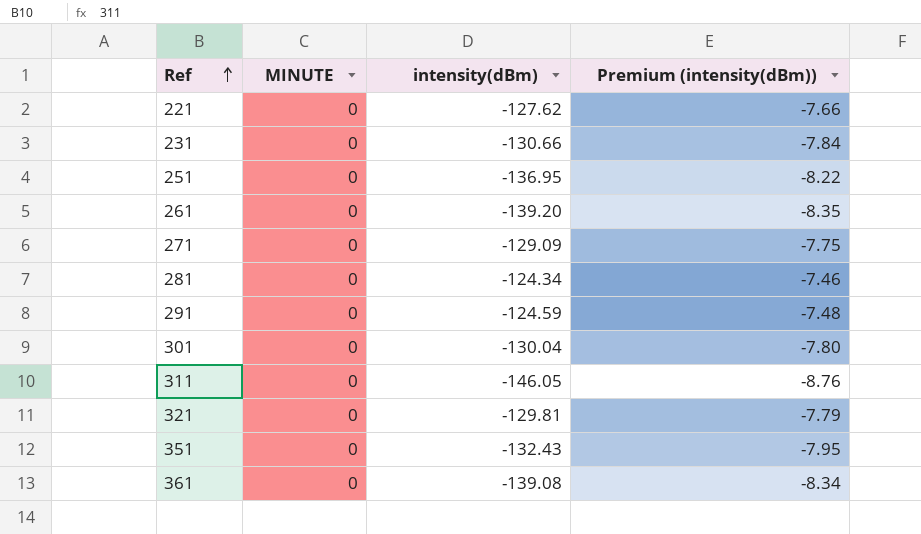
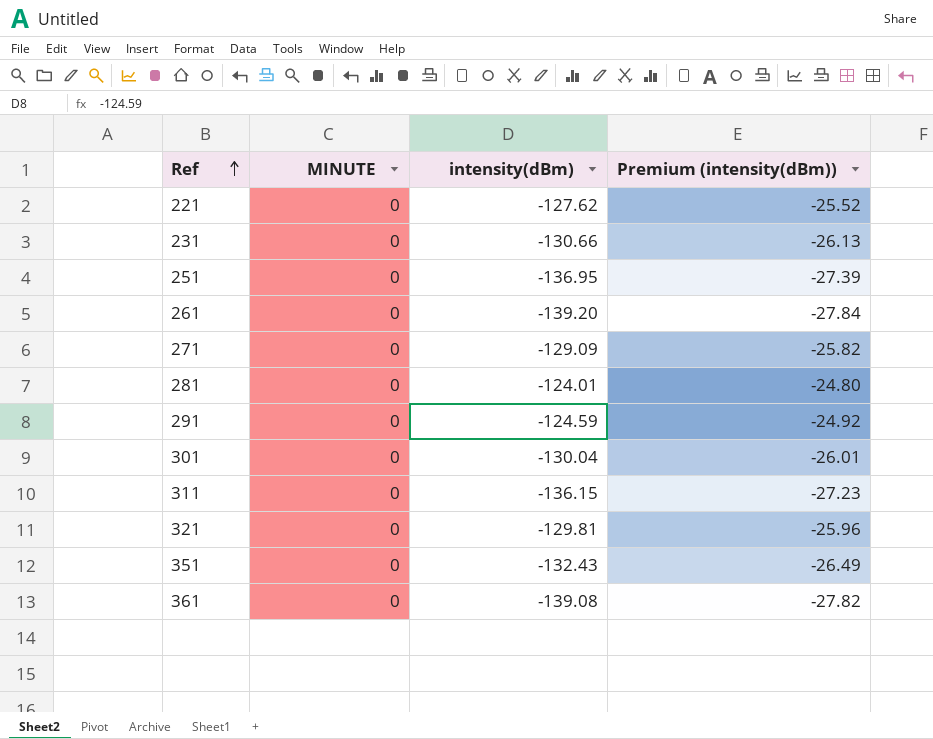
column Premium (intensity(dBm)) | formula: [intensity(dBm)] * 0.06 -> [intensity(dBm)] * 0.2
281 | intensity(dBm): -124.34 -> -124.01
311 | intensity(dBm): -146.05 -> -136.15

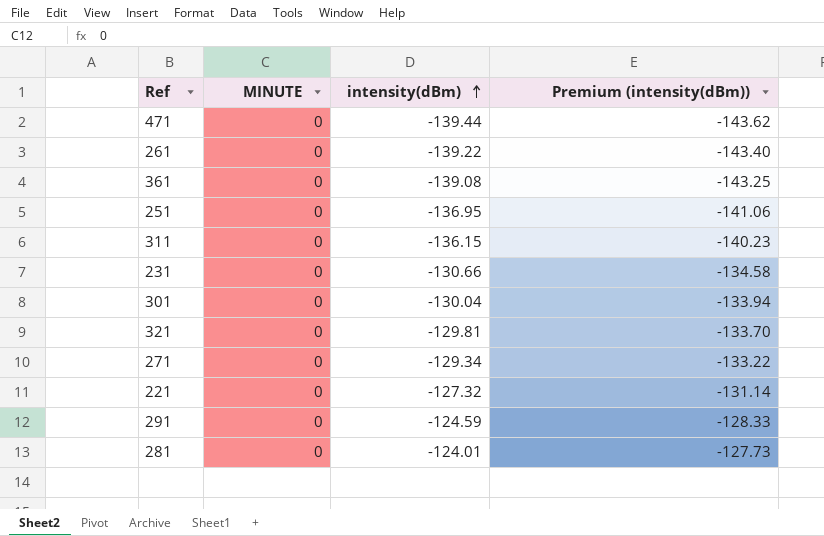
row order: Ref ascending -> intensity(dBm) ascending
column Premium (intensity(dBm)) | formula: [intensity(dBm)] * 0.2 -> [intensity(dBm)] * 1.03
row 351: 0 | -132.43 | -26.49 -> none
row 471: none -> 0 | -139.44 | -143.62
261 | intensity(dBm): -139.20 -> -139.22
271 | intensity(dBm): -129.09 -> -129.34
221 | intensity(dBm): -127.62 -> -127.32

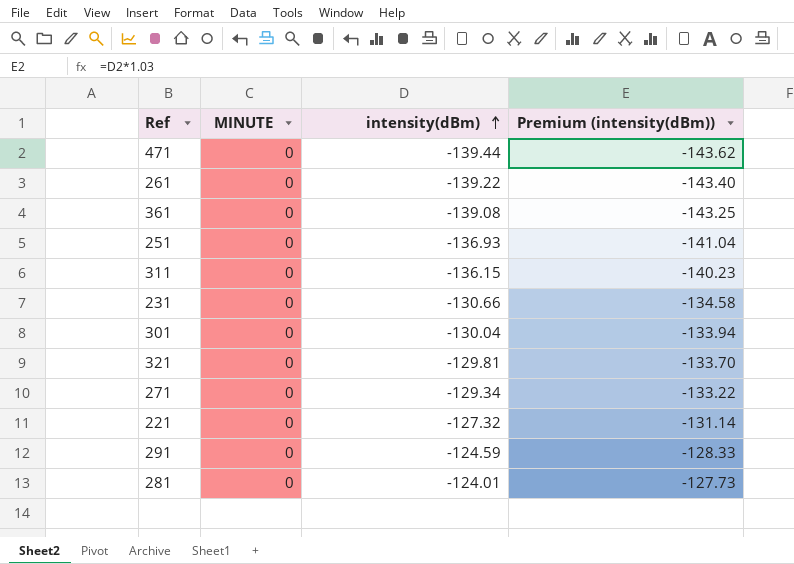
251 | intensity(dBm): -136.95 -> -136.93
251 | Premium (intensity(dBm)): -141.06 -> -141.04

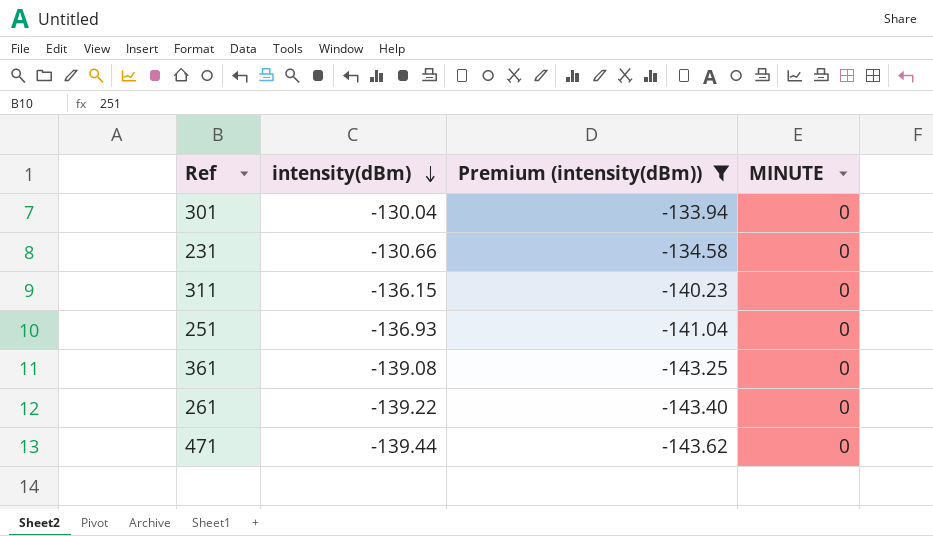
filter: none -> Premium (intensity(dBm)) <= -133.94
row order: intensity(dBm) ascending -> intensity(dBm) descending
column MINUTE | position: 2 -> 4

